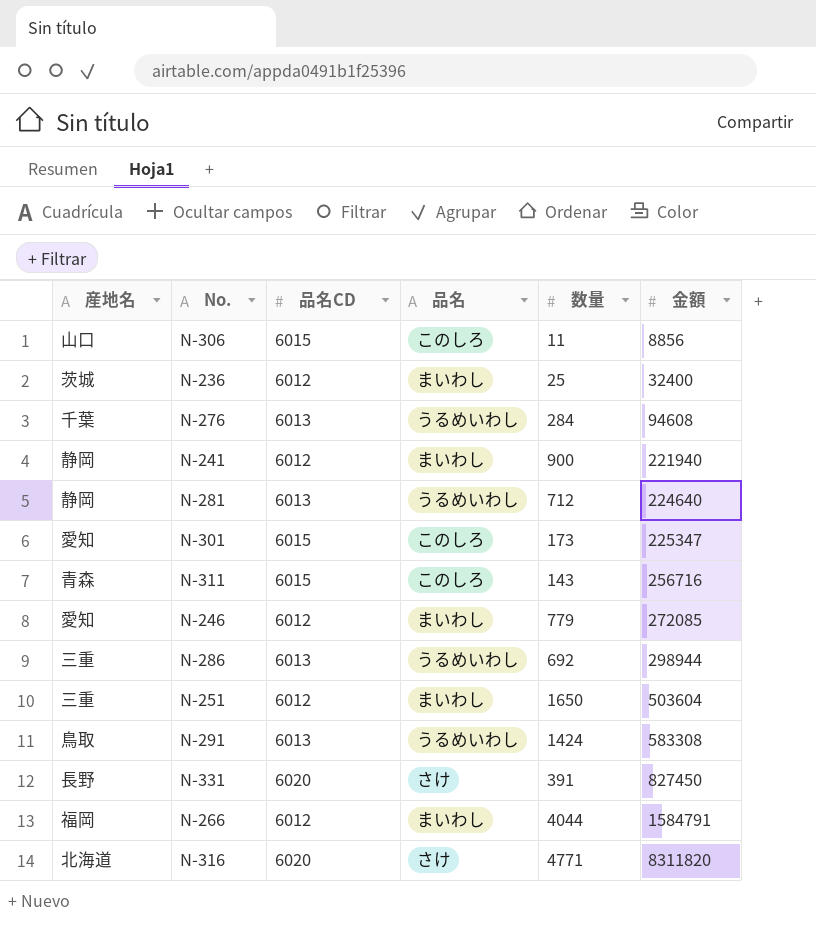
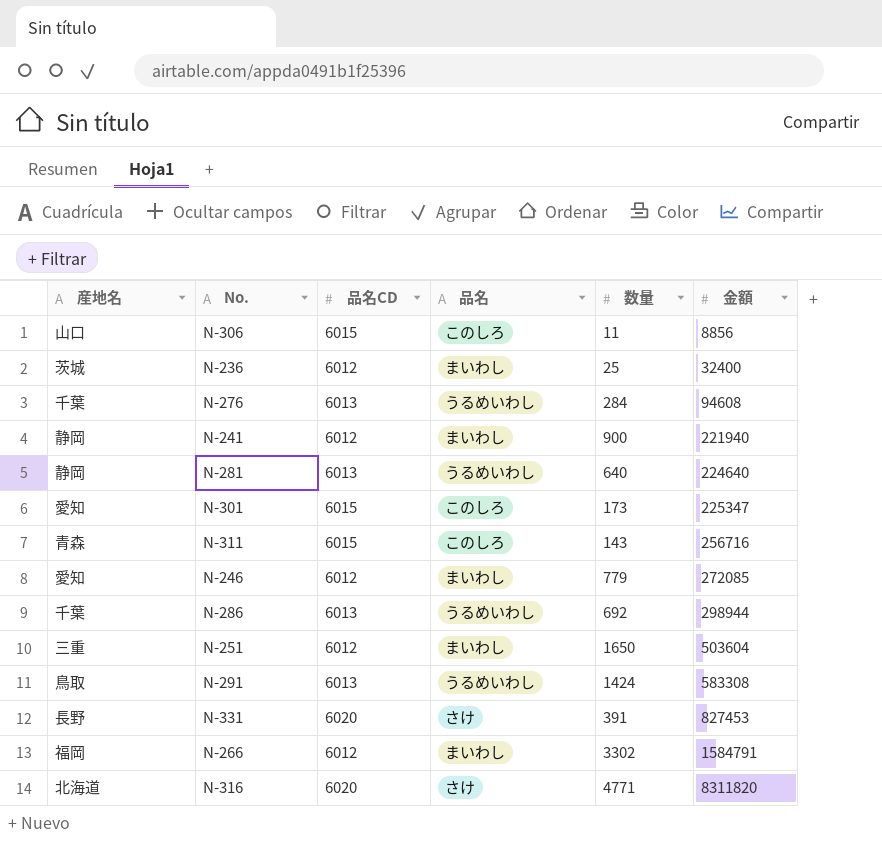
N-281 | 数量: 712 -> 640
N-286 | 産地名: 三重 -> 千葉
N-331 | 金額: 827450 -> 827453
N-266 | 数量: 4044 -> 3302

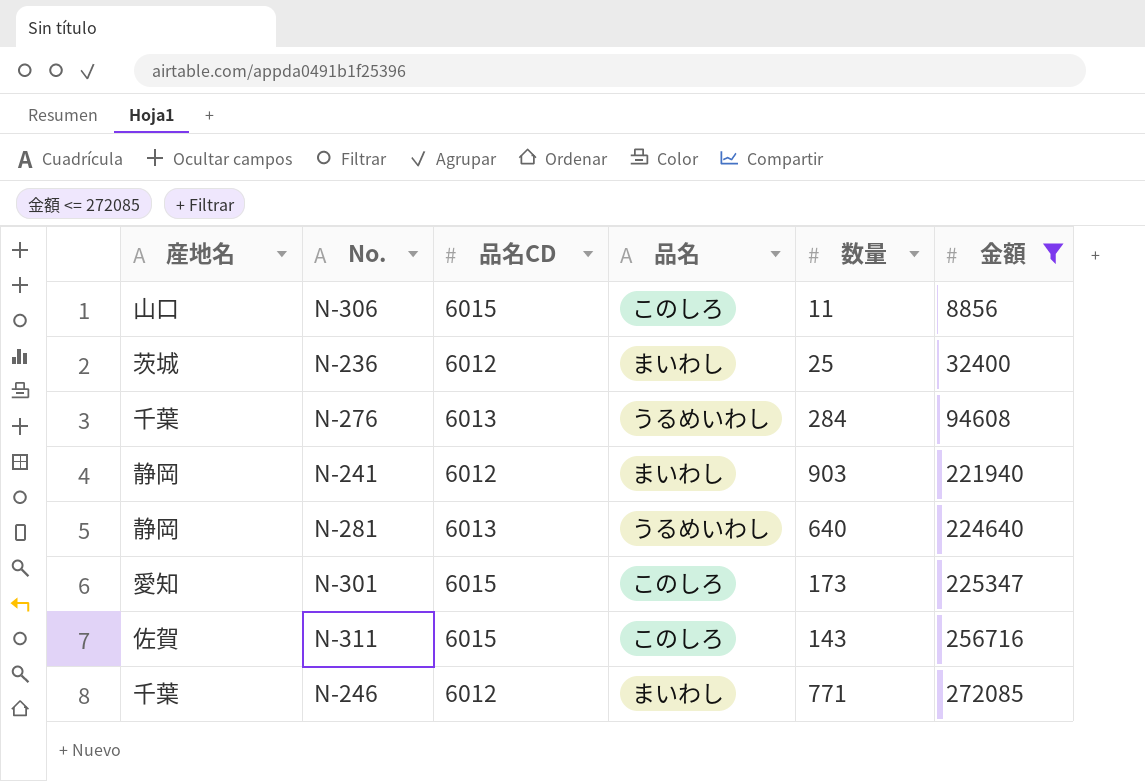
filter: none -> 金額 <= 272085
N-241 | 数量: 900 -> 903
N-311 | 産地名: 青森 -> 佐賀
N-246 | 産地名: 愛知 -> 千葉
N-246 | 数量: 779 -> 771

